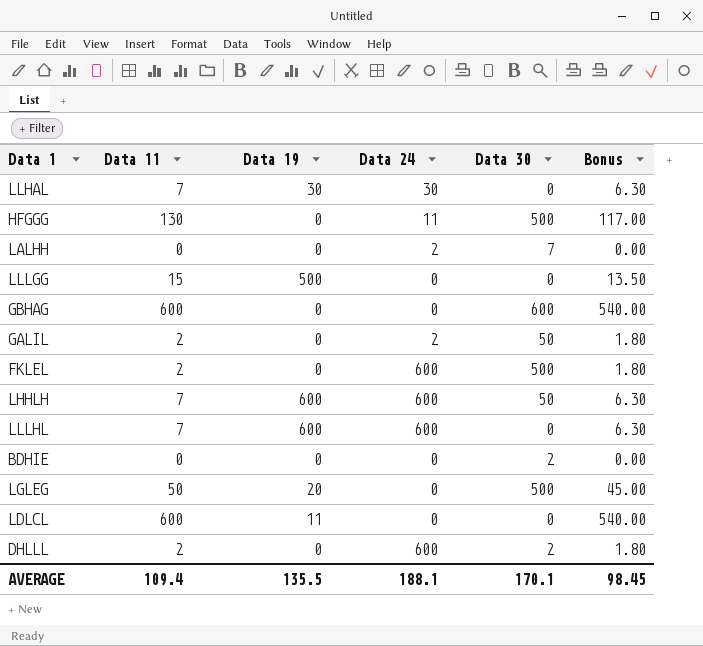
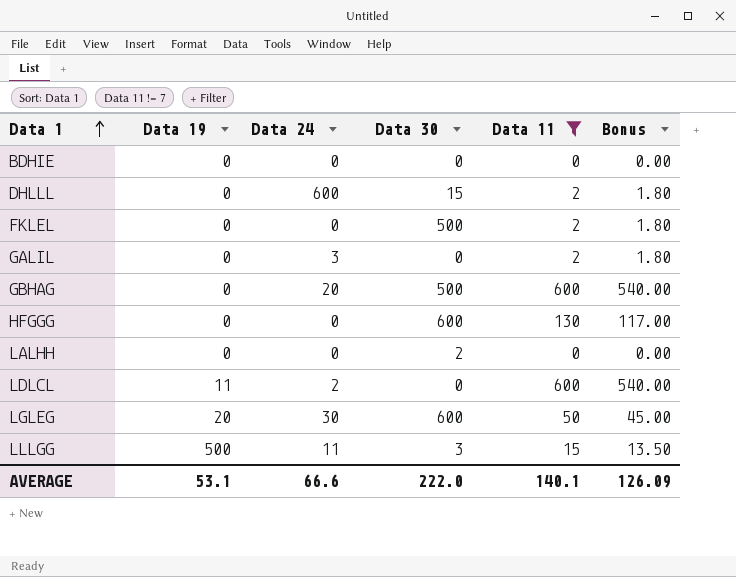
filter: none -> Data 11 != 7
row order: none -> Data 1 ascending
column Data 11 | position: 2 -> 5
BDHIE | Data 30: 2 -> 0
DHLLL | Data 30: 2 -> 15
FKLEL | Data 24: 600 -> 0
GALIL | Data 24: 2 -> 3
GALIL | Data 30: 50 -> 0
GBHAG | Data 24: 0 -> 20
GBHAG | Data 30: 600 -> 500
HFGGG | Data 24: 11 -> 0
HFGGG | Data 30: 500 -> 600
LALHH | Data 24: 2 -> 0
LALHH | Data 30: 7 -> 2
LDLCL | Data 24: 0 -> 2
LGLEG | Data 24: 0 -> 30
LGLEG | Data 30: 500 -> 600
LLLGG | Data 24: 0 -> 11
LLLGG | Data 30: 0 -> 3
AVERAGE | Data 19: 135.5 -> 53.1
AVERAGE | Data 24: 188.1 -> 66.6
AVERAGE | Data 30: 170.1 -> 222.0
AVERAGE | Data 11: 109.4 -> 140.1
AVERAGE | Bonus: 98.45 -> 126.09

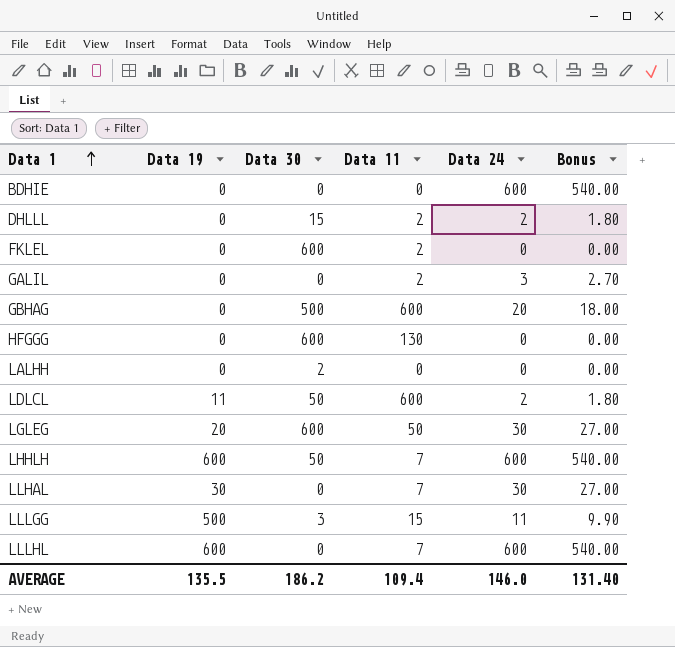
filter: Data 11 != 7 -> none
column Data 24 | position: 3 -> 5
column Bonus | formula: [Data 11] * 0.9 -> [Data 24] * 0.9
BDHIE | Data 24: 0 -> 600
DHLLL | Data 24: 600 -> 2
FKLEL | Data 30: 500 -> 600
LDLCL | Data 30: 0 -> 50
AVERAGE | Data 19: 53.1 -> 135.5
AVERAGE | Data 30: 222.0 -> 186.2
AVERAGE | Data 11: 140.1 -> 109.4
AVERAGE | Data 24: 66.6 -> 146.0
AVERAGE | Bonus: 126.09 -> 131.40

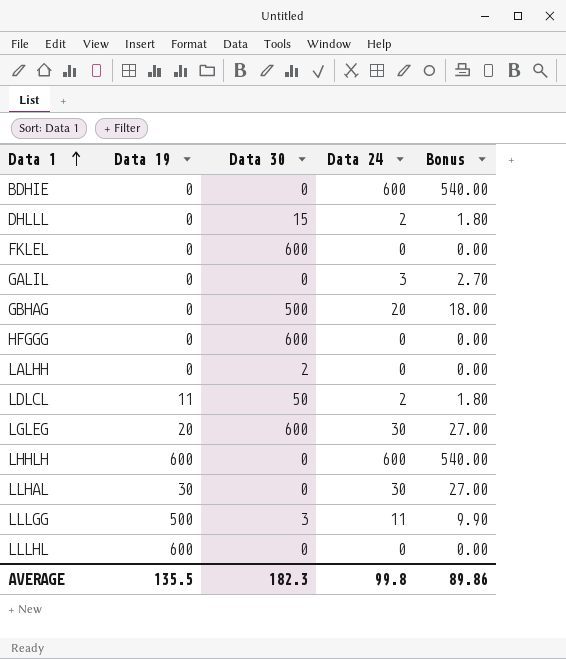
column Data 11 | position: 4 -> none
LHHLH | Data 30: 50 -> 0
LLLHL | Data 24: 600 -> 0
LLLHL | Bonus: 540.00 -> 0.00
AVERAGE | Data 30: 186.2 -> 182.3
AVERAGE | Data 24: 146.0 -> 99.8
AVERAGE | Bonus: 131.40 -> 89.86

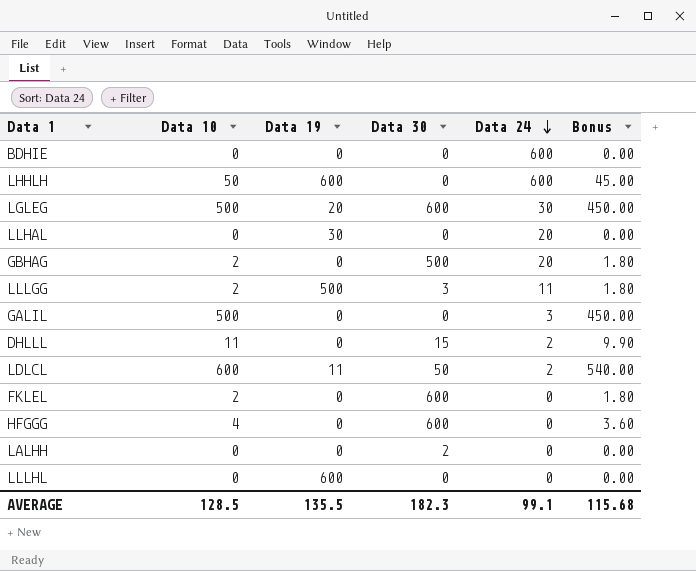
row order: Data 1 ascending -> Data 24 descending
column Data 10 | position: none -> 2
column Bonus | formula: [Data 24] * 0.9 -> [Data 10] * 0.9
LLHAL | Data 24: 30 -> 20
AVERAGE | Data 24: 99.8 -> 99.1
AVERAGE | Bonus: 89.86 -> 115.68

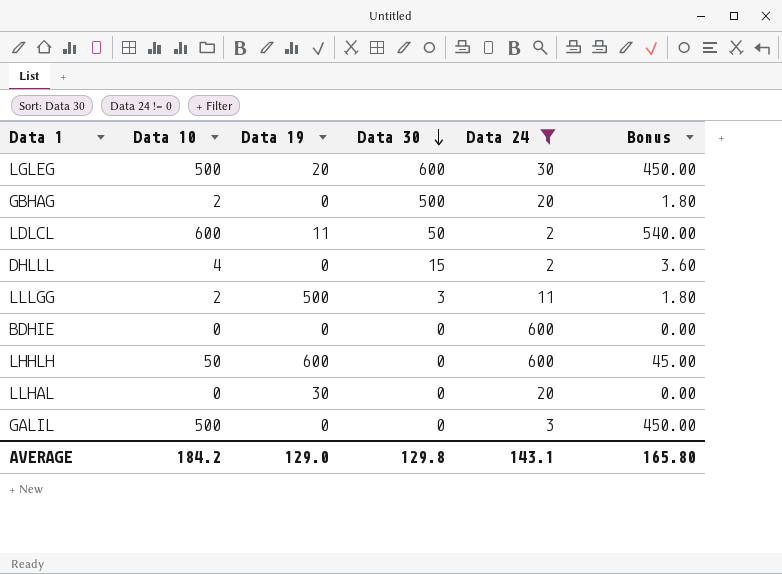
filter: none -> Data 24 != 0
row order: Data 24 descending -> Data 30 descending
DHLLL | Data 10: 11 -> 4
DHLLL | Bonus: 9.90 -> 3.60
AVERAGE | Data 10: 128.5 -> 184.2
AVERAGE | Data 19: 135.5 -> 129.0
AVERAGE | Data 30: 182.3 -> 129.8
AVERAGE | Data 24: 99.1 -> 143.1
AVERAGE | Bonus: 115.68 -> 165.80

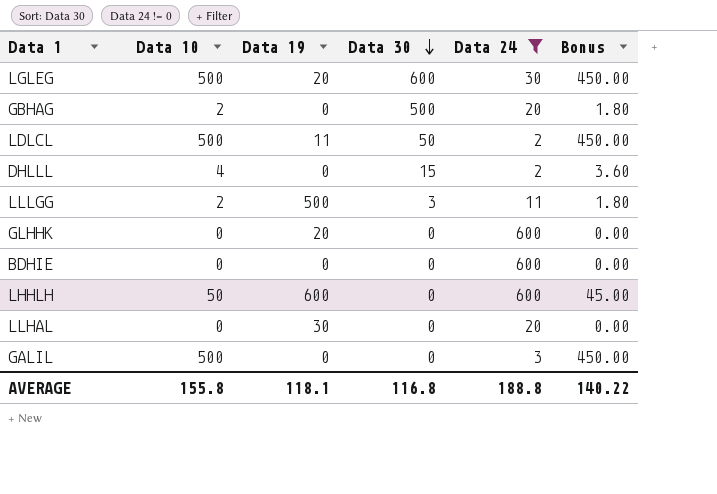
LDLCL | Data 10: 600 -> 500
LDLCL | Bonus: 540.00 -> 450.00
row GLHHK: none -> 0 | 20 | 0 | 600 | 0.00
AVERAGE | Data 10: 184.2 -> 155.8
AVERAGE | Data 19: 129.0 -> 118.1
AVERAGE | Data 30: 129.8 -> 116.8
AVERAGE | Data 24: 143.1 -> 188.8
AVERAGE | Bonus: 165.80 -> 140.22

